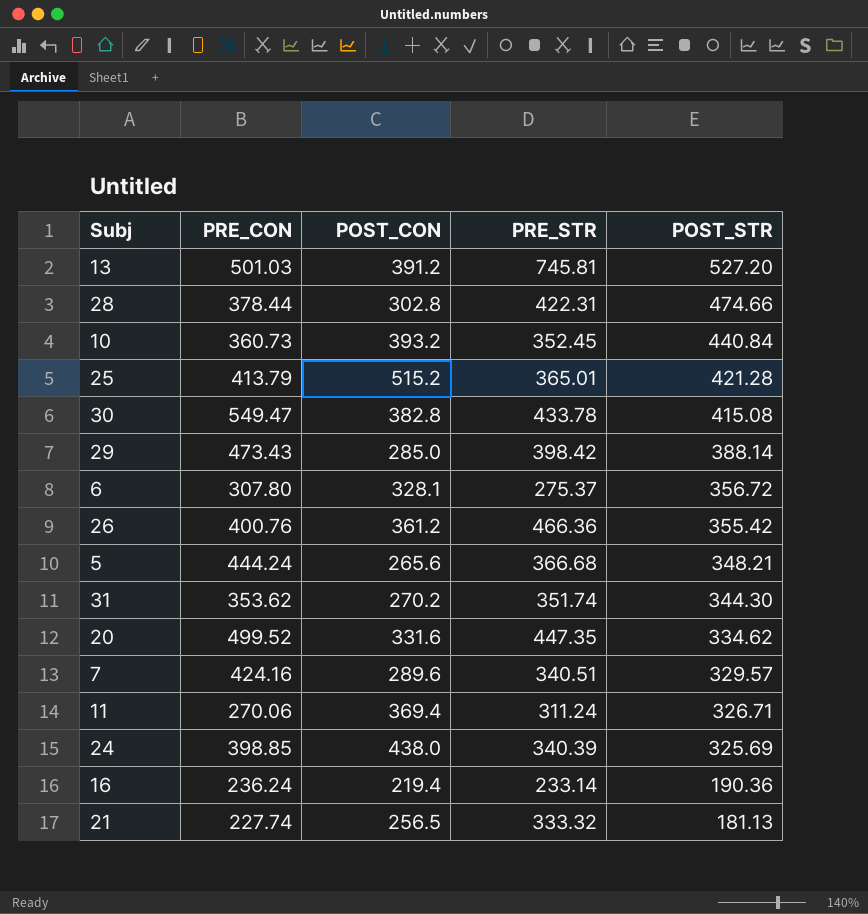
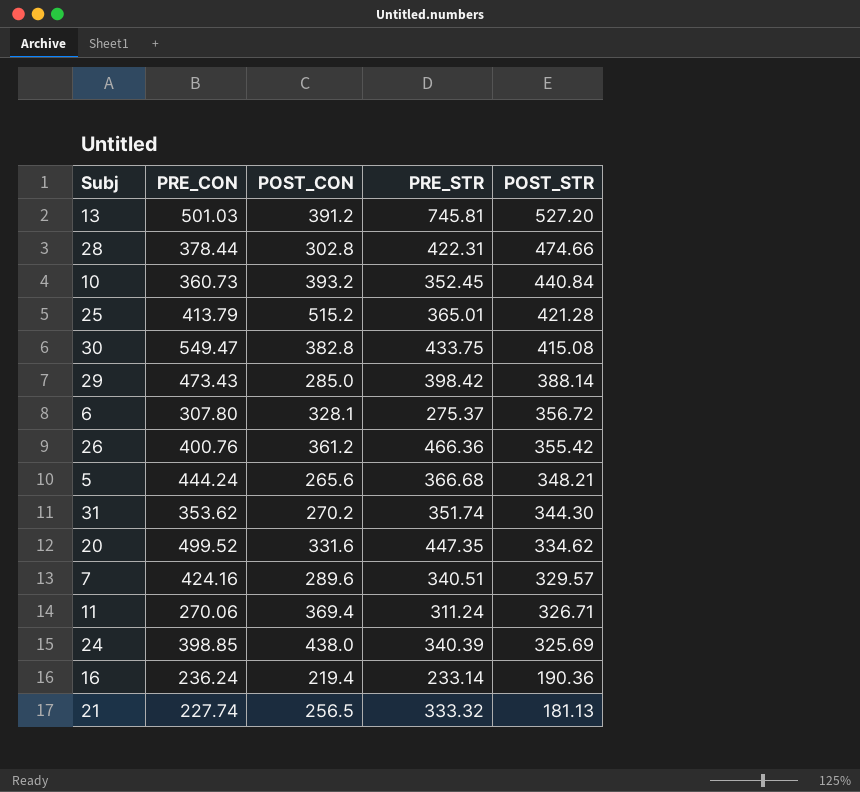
30 | PRE_STR: 433.78 -> 433.75

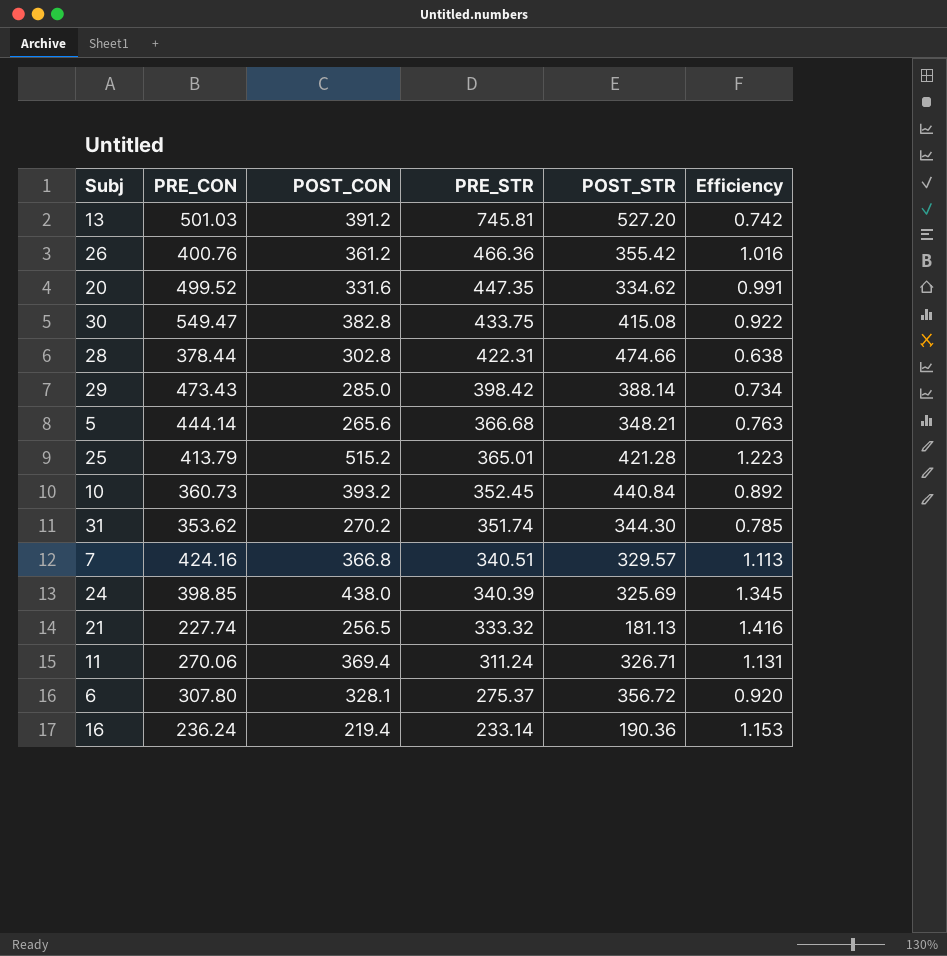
row order: POST_STR descending -> PRE_STR descending
column Efficiency | formula: none -> [POST_CON] / [POST_STR]
5 | PRE_CON: 444.24 -> 444.14
7 | POST_CON: 289.6 -> 366.8

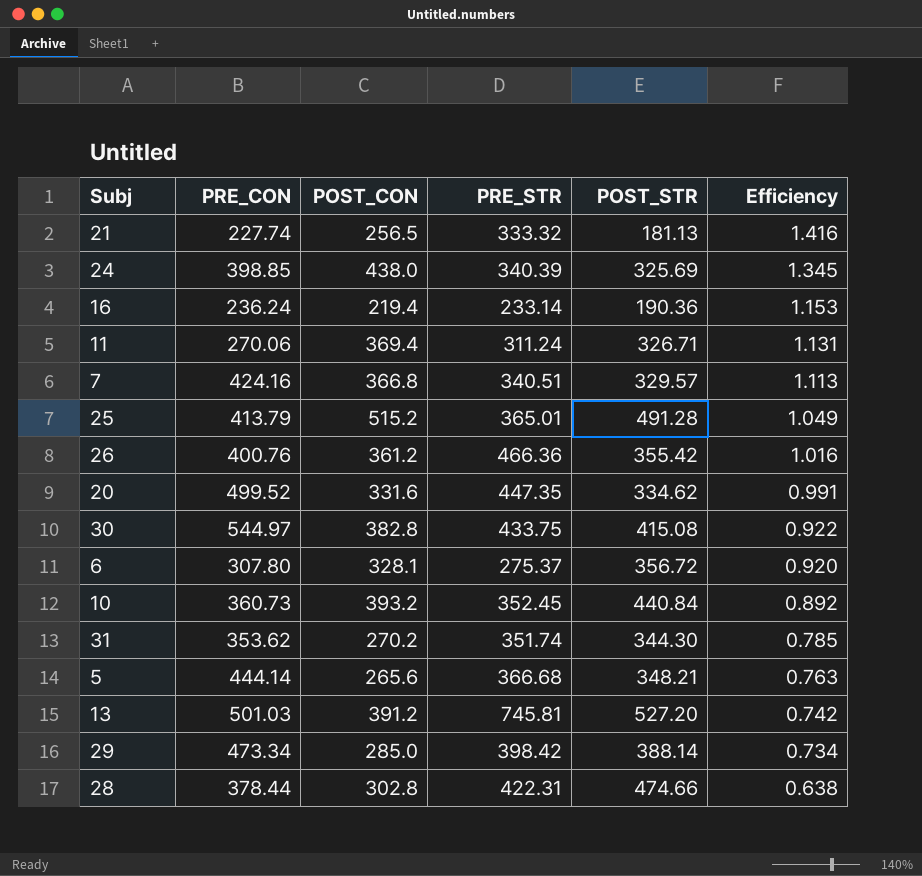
row order: PRE_STR descending -> Efficiency descending
25 | POST_STR: 421.28 -> 491.28
25 | Efficiency: 1.223 -> 1.049
30 | PRE_CON: 549.47 -> 544.97
29 | PRE_CON: 473.43 -> 473.34

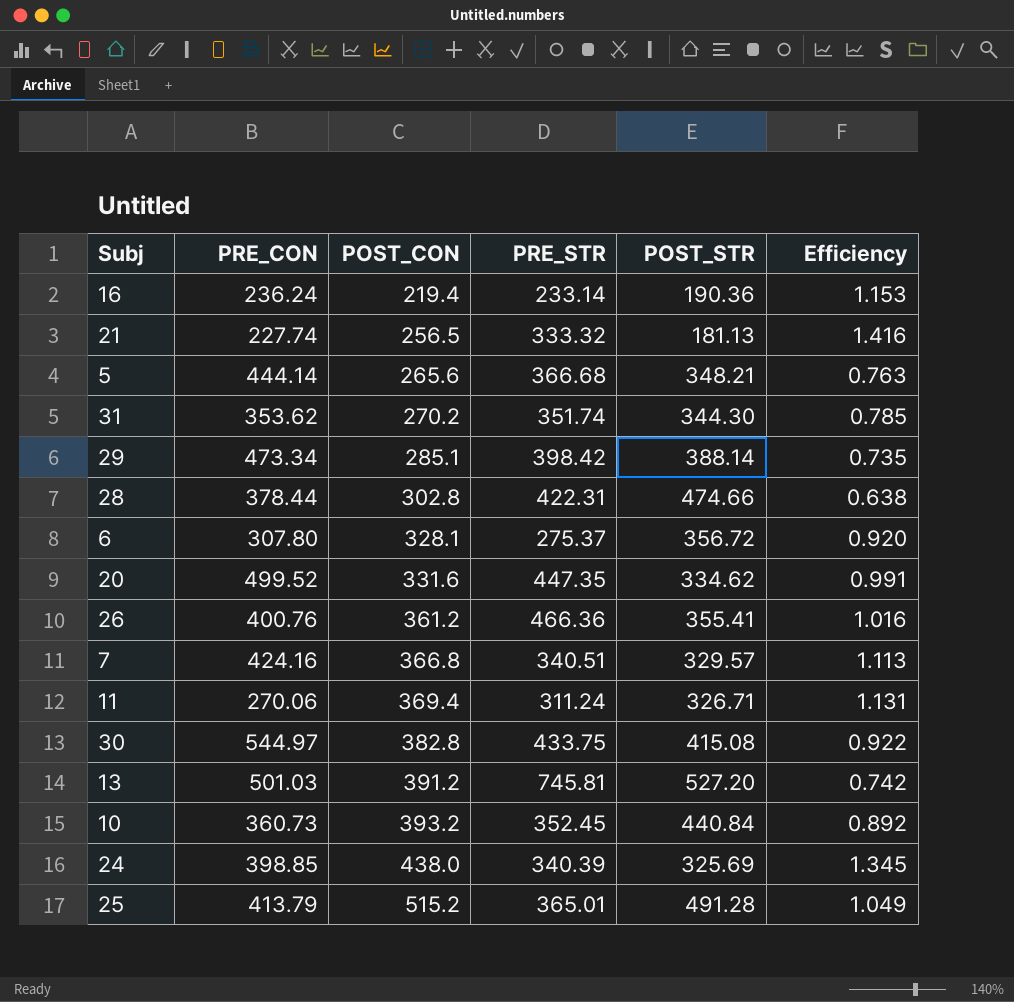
row order: Efficiency descending -> POST_CON ascending
29 | POST_CON: 285.0 -> 285.1
29 | Efficiency: 0.734 -> 0.735
26 | POST_STR: 355.42 -> 355.41

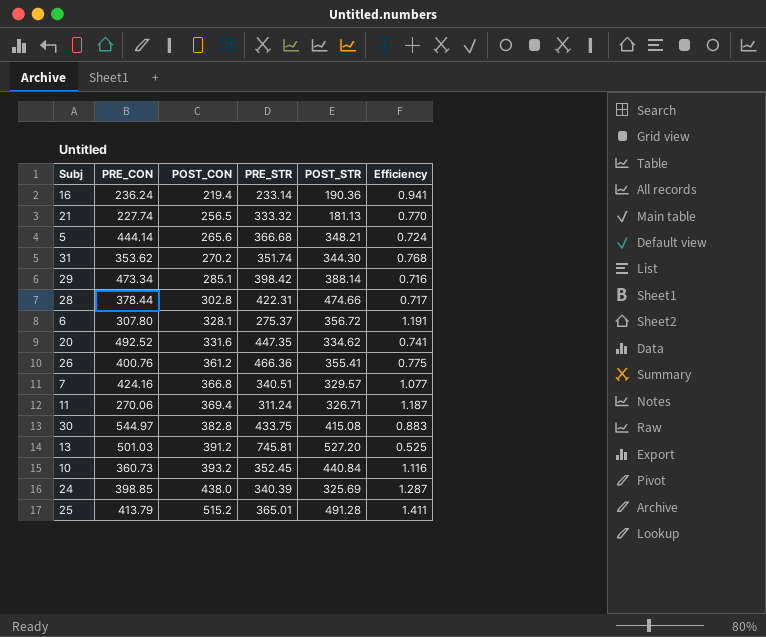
column Efficiency | formula: [POST_CON] / [POST_STR] -> [POST_CON] / [PRE_STR]
20 | PRE_CON: 499.52 -> 492.52

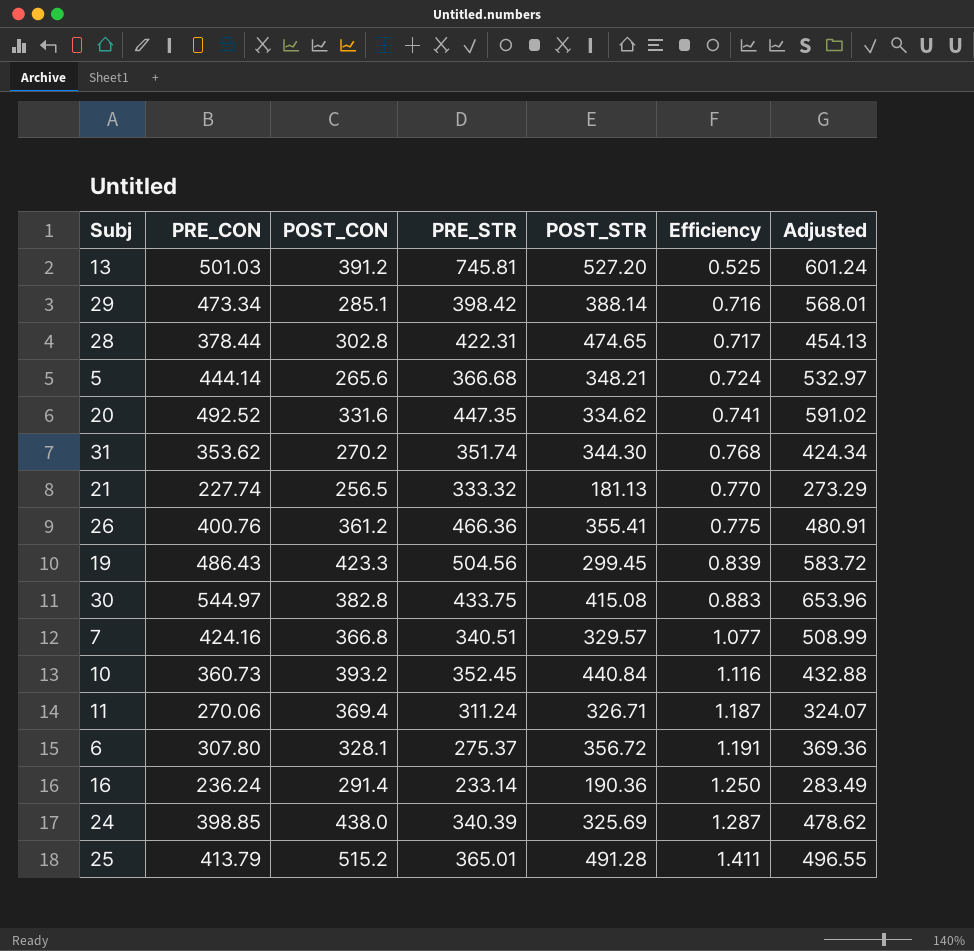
row order: POST_CON ascending -> Efficiency ascending
column Adjusted | formula: none -> [PRE_CON] * 1.2
28 | POST_STR: 474.66 -> 474.65
row 19: none -> 486.43 | 423.3 | 504.56 | 299.45 | 0.839 | 583.72
16 | POST_CON: 219.4 -> 291.4
16 | Efficiency: 0.941 -> 1.250

